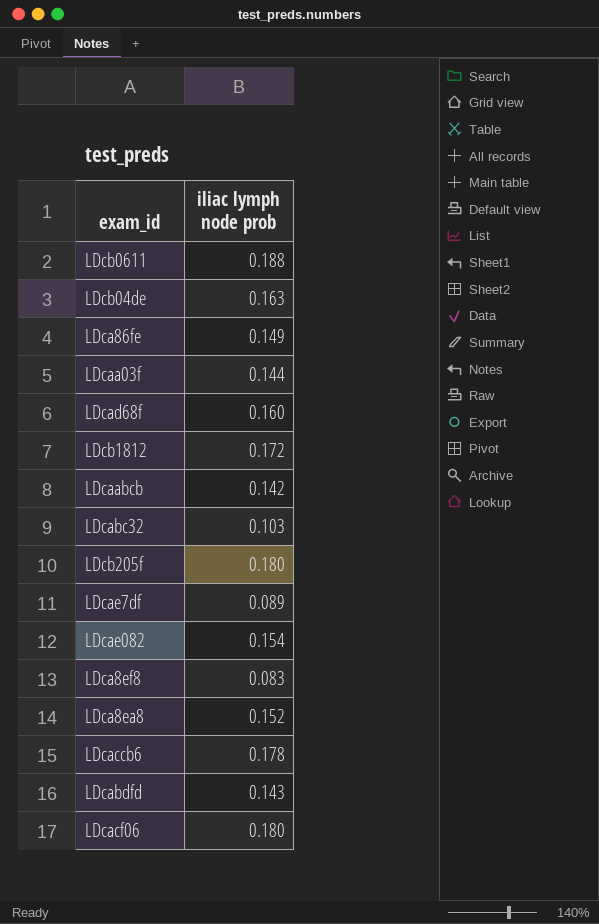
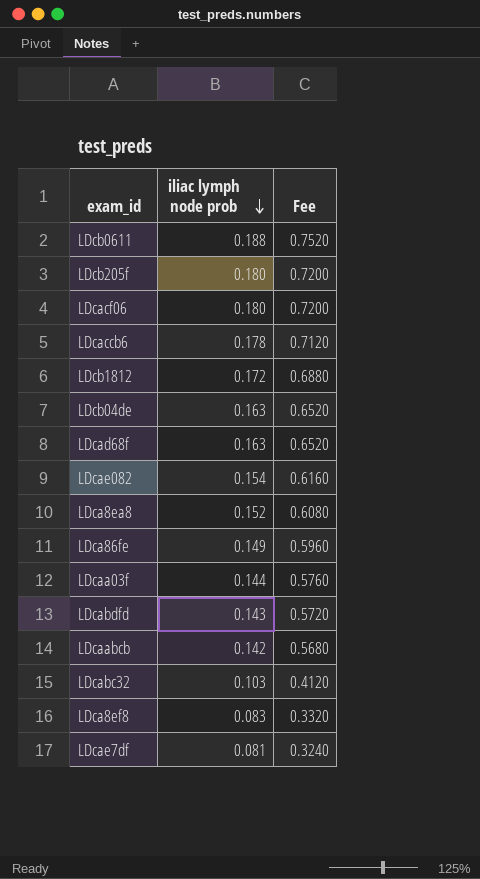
row order: none -> iliac lymph node prob descending
column Fee | formula: none -> [iliac lymph node prob] * 4
LDcad68f | iliac lymph node prob: 0.160 -> 0.163
LDcae7df | iliac lymph node prob: 0.089 -> 0.081

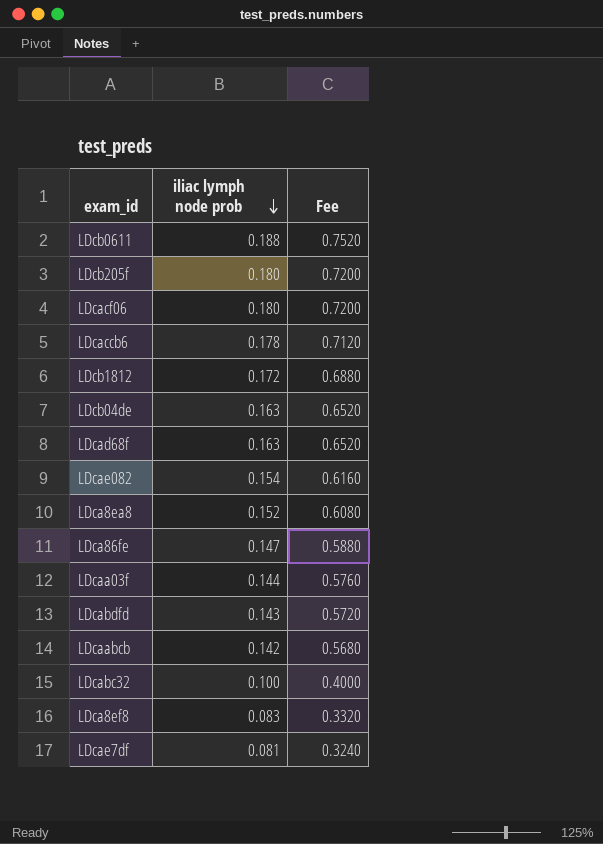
LDca86fe | iliac lymph node prob: 0.149 -> 0.147
LDca86fe | Fee: 0.5960 -> 0.5880
LDcabc32 | iliac lymph node prob: 0.103 -> 0.100
LDcabc32 | Fee: 0.4120 -> 0.4000

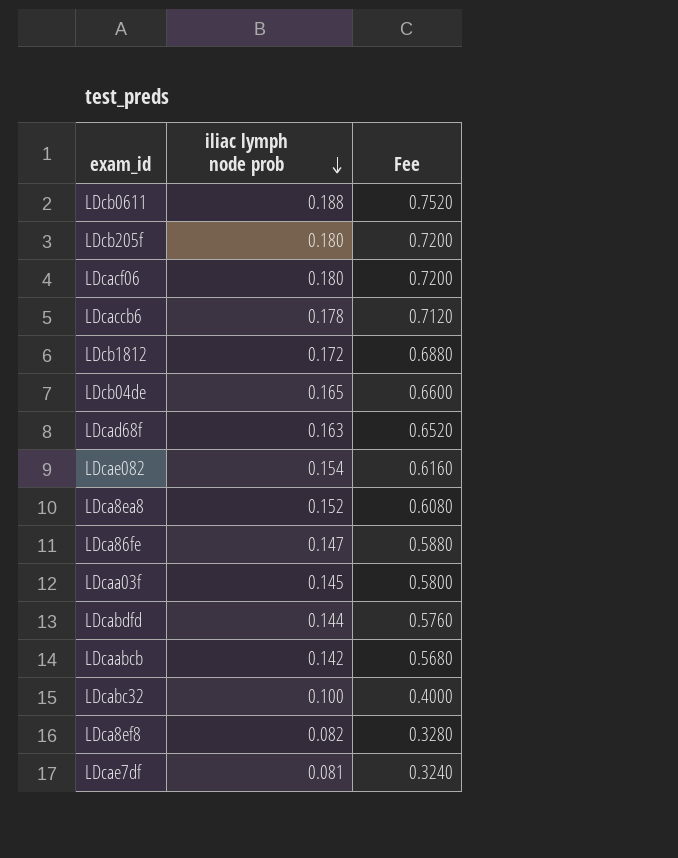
LDcb04de | iliac lymph node prob: 0.163 -> 0.165
LDcb04de | Fee: 0.6520 -> 0.6600
LDcaa03f | iliac lymph node prob: 0.144 -> 0.145
LDcaa03f | Fee: 0.5760 -> 0.5800
LDcabdfd | iliac lymph node prob: 0.143 -> 0.144
LDcabdfd | Fee: 0.5720 -> 0.5760
LDca8ef8 | iliac lymph node prob: 0.083 -> 0.082
LDca8ef8 | Fee: 0.3320 -> 0.3280

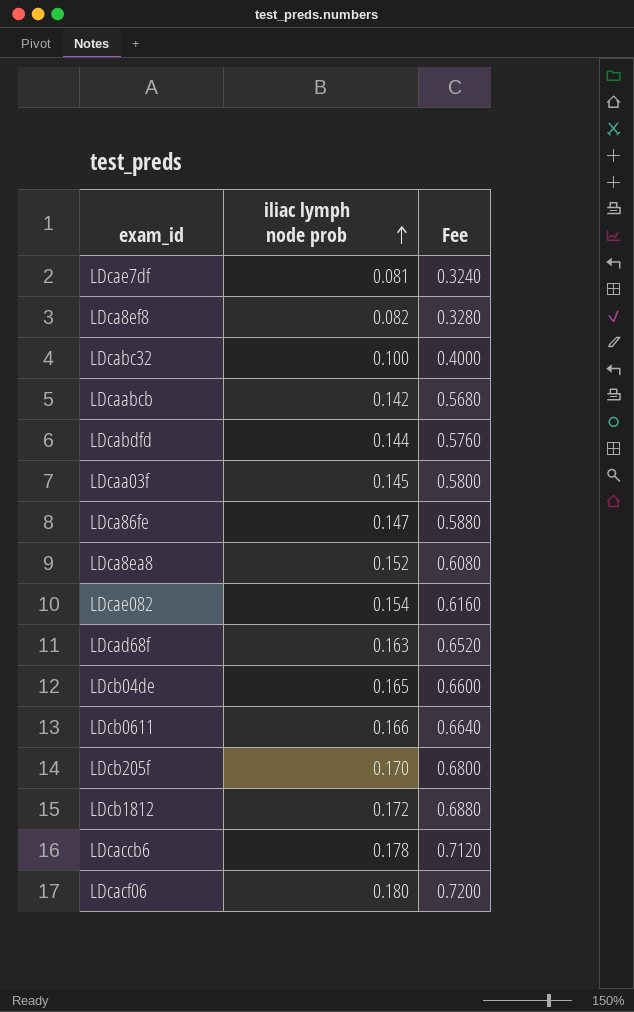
row order: iliac lymph node prob descending -> iliac lymph node prob ascending
LDcb0611 | iliac lymph node prob: 0.188 -> 0.166
LDcb0611 | Fee: 0.7520 -> 0.6640
LDcb205f | iliac lymph node prob: 0.180 -> 0.170
LDcb205f | Fee: 0.7200 -> 0.6800

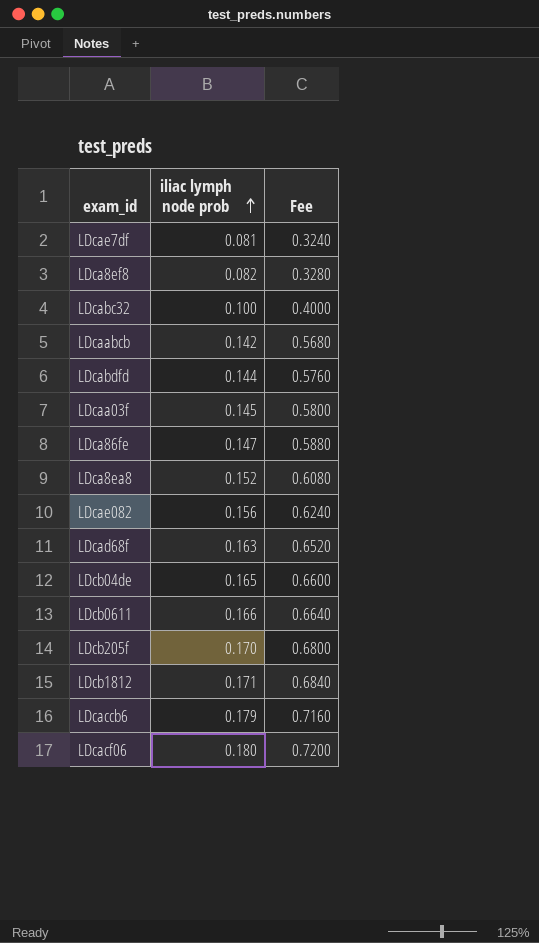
LDcae082 | iliac lymph node prob: 0.154 -> 0.156
LDcae082 | Fee: 0.6160 -> 0.6240
LDcb1812 | iliac lymph node prob: 0.172 -> 0.171
LDcb1812 | Fee: 0.6880 -> 0.6840
LDcaccb6 | iliac lymph node prob: 0.178 -> 0.179
LDcaccb6 | Fee: 0.7120 -> 0.7160

